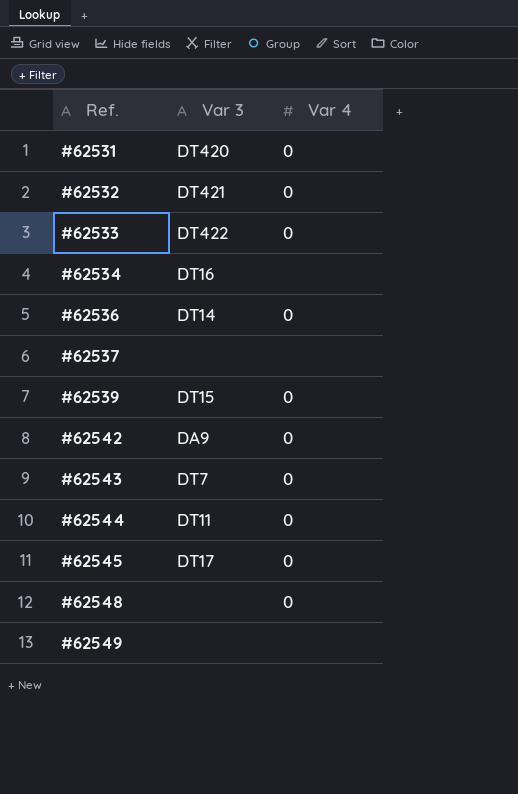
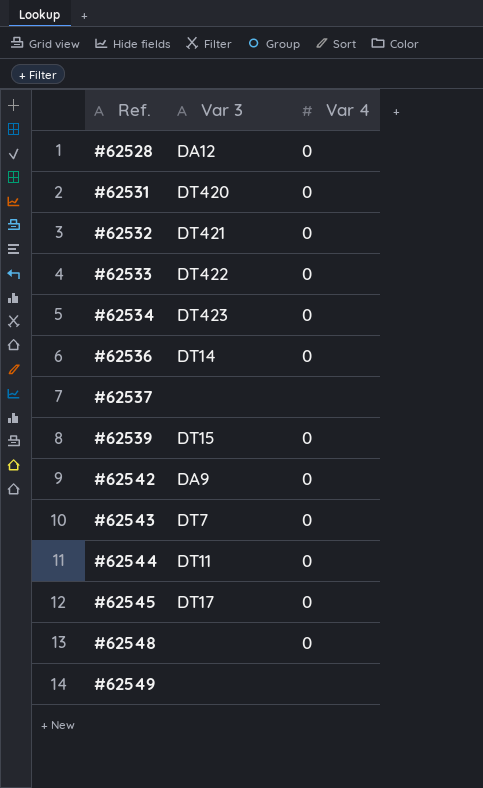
row #62528: none -> DA12 | 0
#62534 | Var 3: DT16 -> DT423
#62534 | Var 4: none -> 0

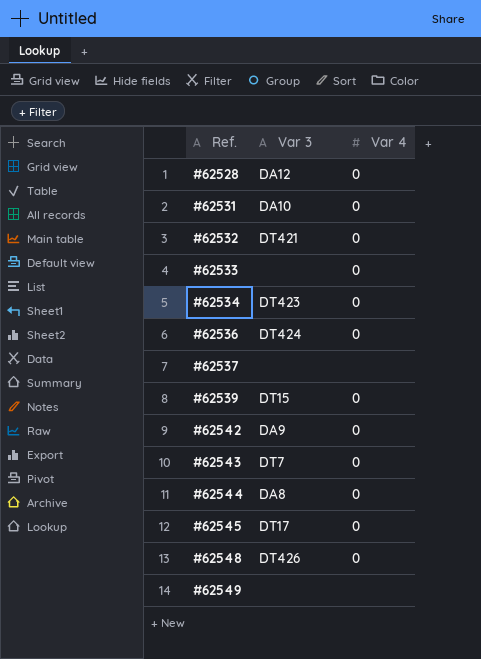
#62531 | Var 3: DT420 -> DA10
#62533 | Var 3: DT422 -> none
#62536 | Var 3: DT14 -> DT424
#62544 | Var 3: DT11 -> DA8
#62548 | Var 3: none -> DT426

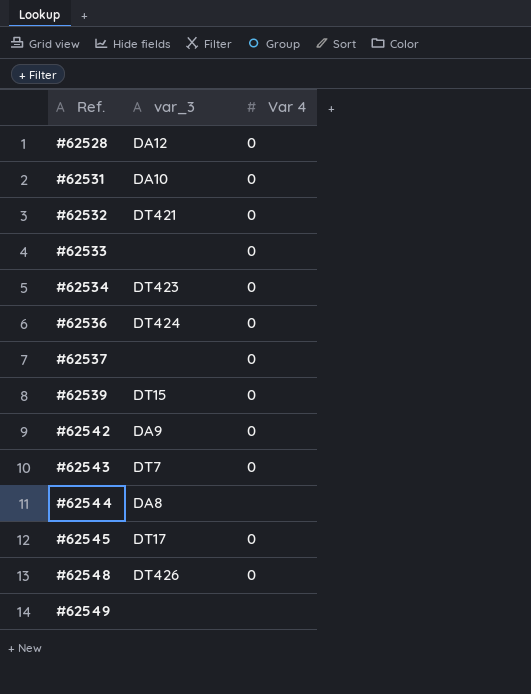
column name: Var 3 -> var_3
#62537 | Var 4: none -> 0
#62544 | Var 4: 0 -> none

